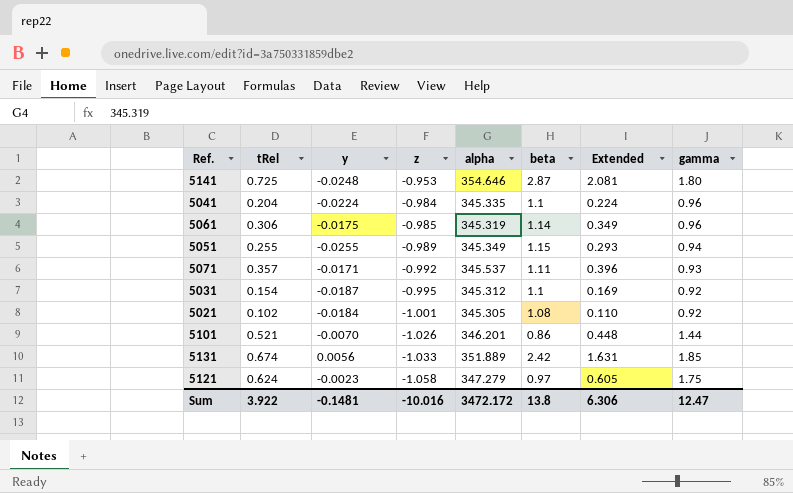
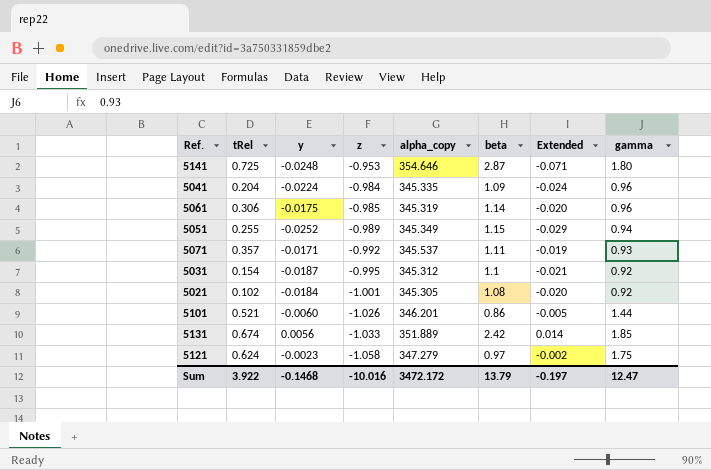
column name: alpha -> alpha_copy
column Extended | formula: [tRel] * [beta] -> [y] * [beta]
5041 | beta: 1.1 -> 1.09
5051 | y: -0.0255 -> -0.0252
5101 | y: -0.0070 -> -0.0060
Sum | y: -0.1481 -> -0.1468
Sum | beta: 13.8 -> 13.79
Sum | Extended: 6.306 -> -0.197

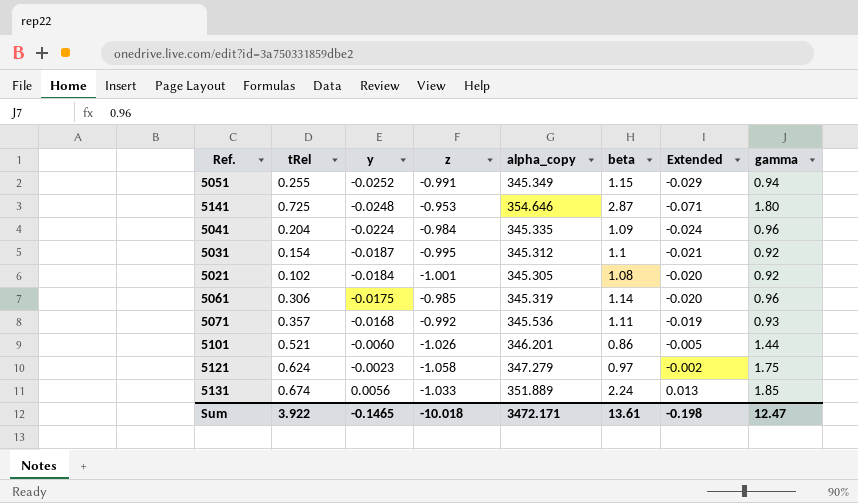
row order: z descending -> y ascending
5051 | z: -0.989 -> -0.991
5071 | y: -0.0171 -> -0.0168
5071 | alpha_copy: 345.537 -> 345.536
5131 | beta: 2.42 -> 2.24
5131 | Extended: 0.014 -> 0.013
Sum | y: -0.1468 -> -0.1465
Sum | z: -10.016 -> -10.018
Sum | alpha_copy: 3472.172 -> 3472.171
Sum | beta: 13.79 -> 13.61
Sum | Extended: -0.197 -> -0.198

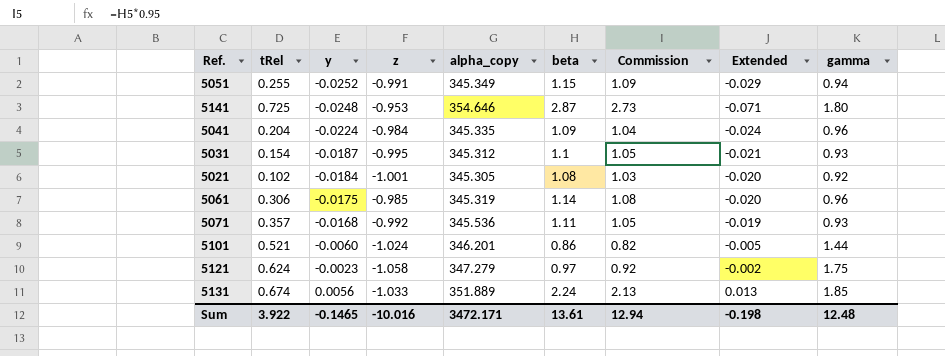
column Commission | formula: none -> [beta] * 0.95
5031 | gamma: 0.92 -> 0.93
5101 | z: -1.026 -> -1.024
Sum | z: -10.018 -> -10.016
Sum | gamma: 12.47 -> 12.48

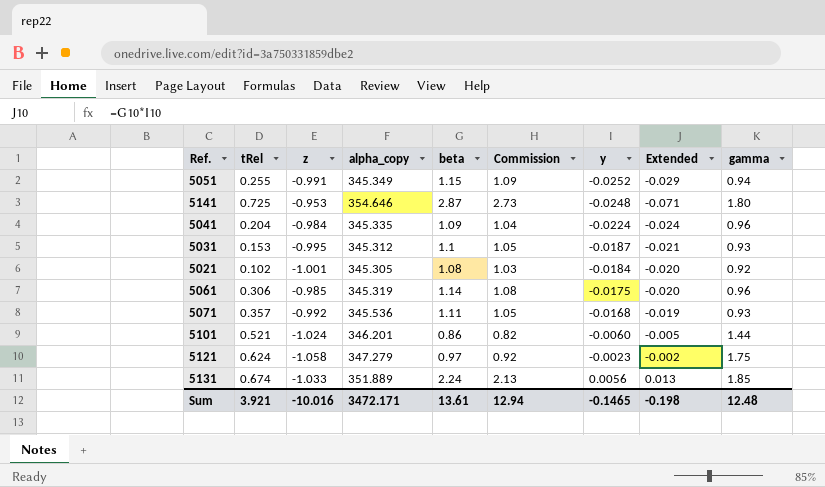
column y | position: 3 -> 7
5031 | tRel: 0.154 -> 0.153
Sum | tRel: 3.922 -> 3.921

